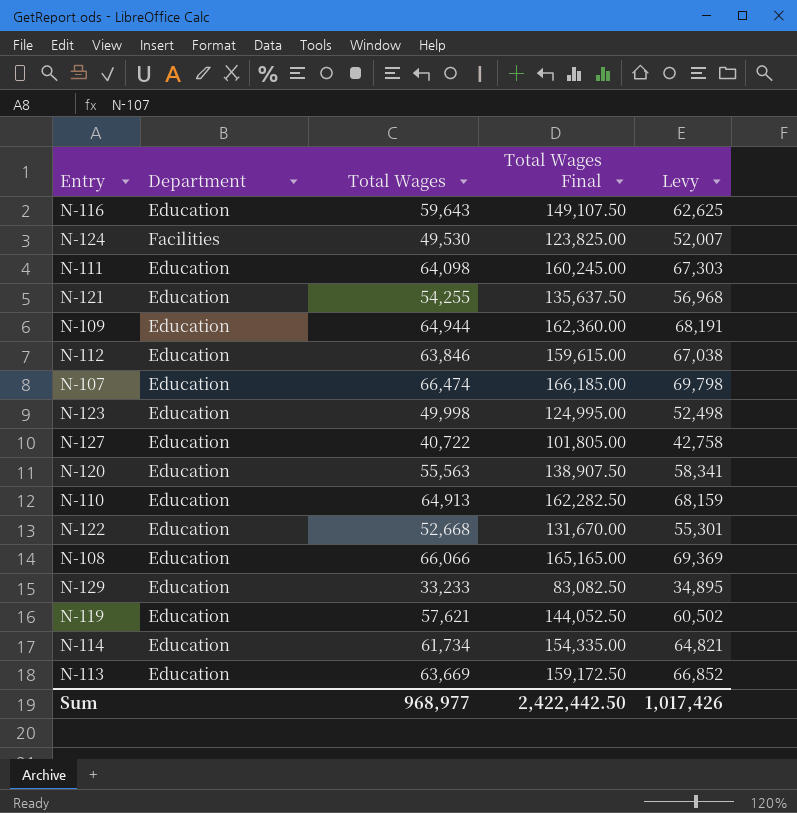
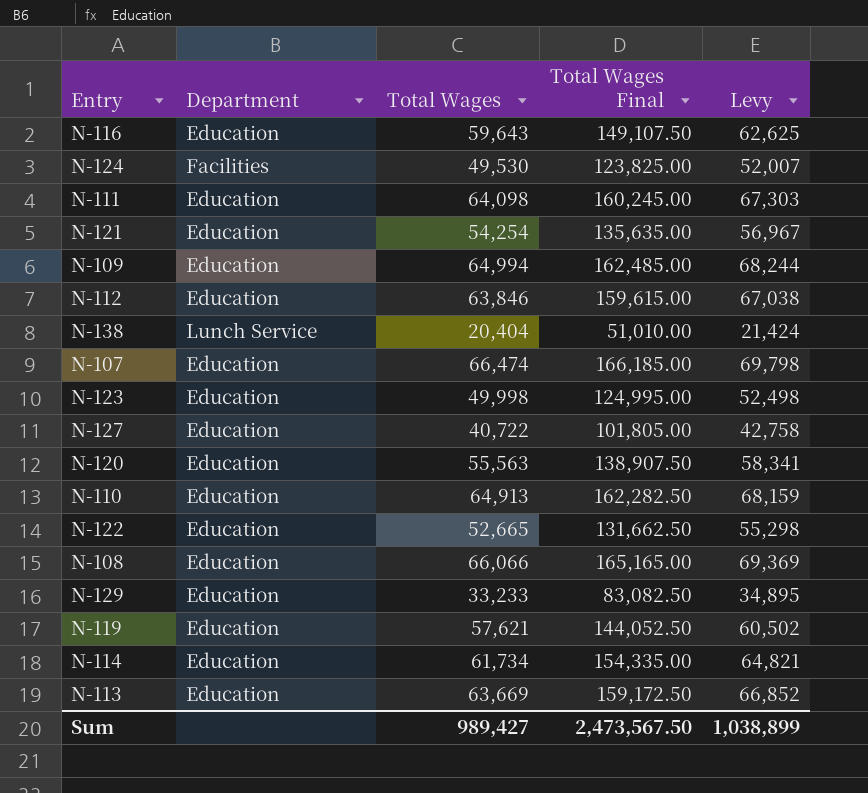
N-121 | Total Wages: 54,255 -> 54,254
N-121 | Total Wages Final: 135,637.50 -> 135,635.00
N-121 | Levy: 56,968 -> 56,967
N-109 | Total Wages: 64,944 -> 64,994
N-109 | Total Wages Final: 162,360.00 -> 162,485.00
N-109 | Levy: 68,191 -> 68,244
row N-138: none -> Lunch Service | 20,404 | 51,010.00 | 21,424
N-122 | Total Wages: 52,668 -> 52,665
N-122 | Total Wages Final: 131,670.00 -> 131,662.50
N-122 | Levy: 55,301 -> 55,298
Sum | Total Wages: 968,977 -> 989,427
Sum | Total Wages Final: 2,422,442.50 -> 2,473,567.50
Sum | Levy: 1,017,426 -> 1,038,899

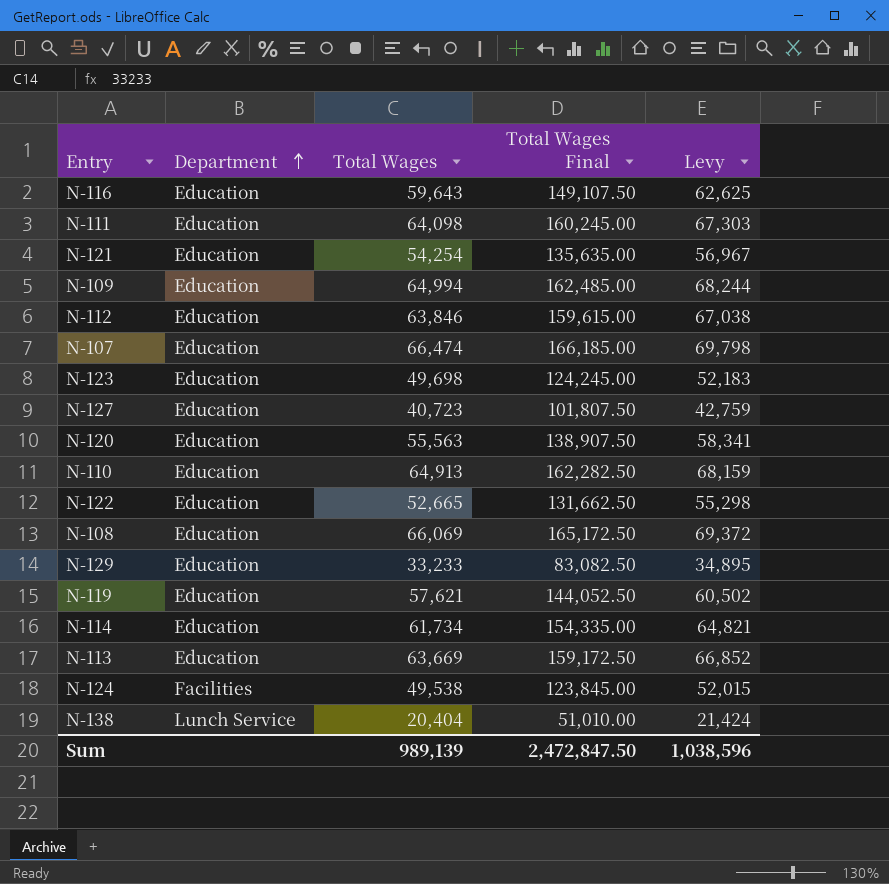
row order: none -> Department ascending
N-123 | Total Wages: 49,998 -> 49,698
N-123 | Total Wages Final: 124,995.00 -> 124,245.00
N-123 | Levy: 52,498 -> 52,183
N-127 | Total Wages: 40,722 -> 40,723
N-127 | Total Wages Final: 101,805.00 -> 101,807.50
N-127 | Levy: 42,758 -> 42,759
N-108 | Total Wages: 66,066 -> 66,069
N-108 | Total Wages Final: 165,165.00 -> 165,172.50
N-108 | Levy: 69,369 -> 69,372
N-124 | Total Wages: 49,530 -> 49,538
N-124 | Total Wages Final: 123,825.00 -> 123,845.00
N-124 | Levy: 52,007 -> 52,015
Sum | Total Wages: 989,427 -> 989,139
Sum | Total Wages Final: 2,473,567.50 -> 2,472,847.50
Sum | Levy: 1,038,899 -> 1,038,596

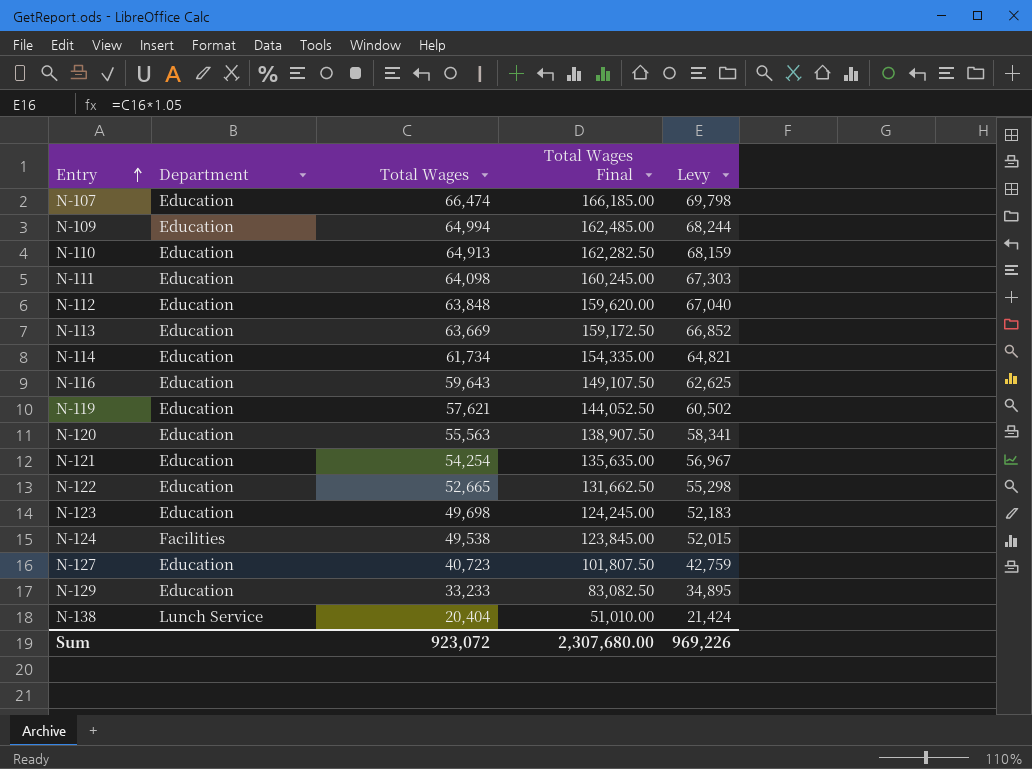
row order: Department ascending -> Entry ascending
row N-108: Education | 66,069 | 165,172.50 | 69,372 -> none
N-112 | Total Wages: 63,846 -> 63,848
N-112 | Total Wages Final: 159,615.00 -> 159,620.00
N-112 | Levy: 67,038 -> 67,040
Sum | Total Wages: 989,139 -> 923,072
Sum | Total Wages Final: 2,472,847.50 -> 2,307,680.00
Sum | Levy: 1,038,596 -> 969,226

